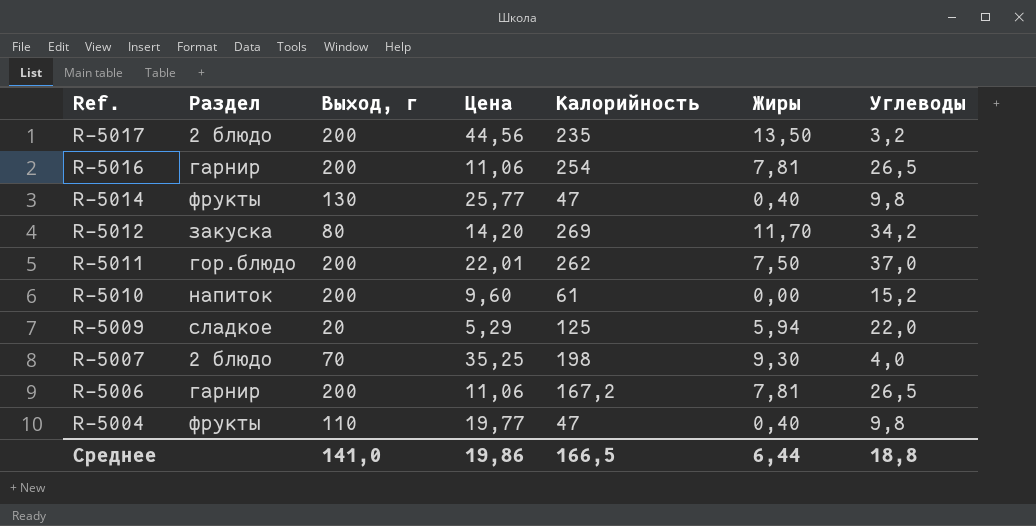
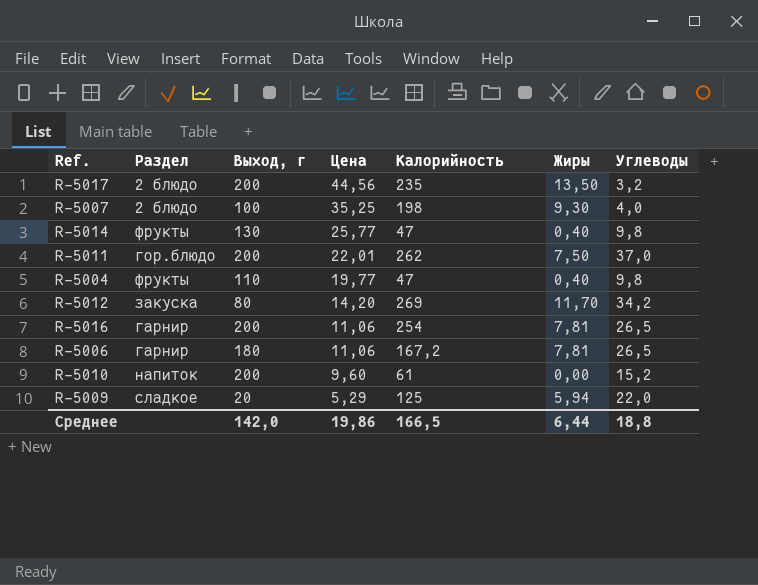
row order: Ref. descending -> Цена descending
R-5007 | Выход, г: 70 -> 100
R-5006 | Выход, г: 200 -> 180
Среднее | Выход, г: 141,0 -> 142,0

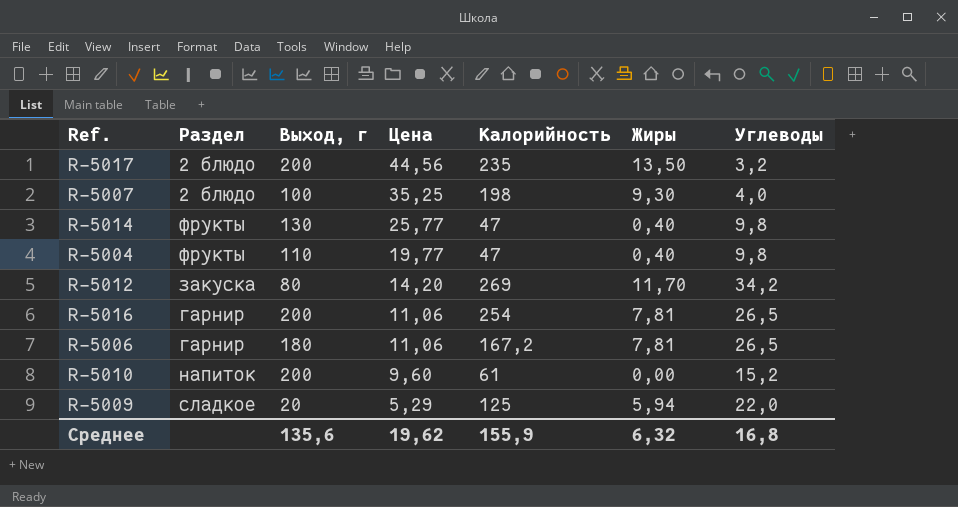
row R-5011: гор.блюдо | 200 | 22,01 | 262 | 7,50 | 37,0 -> none
Среднее | Выход, г: 142,0 -> 135,6
Среднее | Цена: 19,86 -> 19,62
Среднее | Калорийность: 166,5 -> 155,9
Среднее | Жиры: 6,44 -> 6,32
Среднее | Углеводы: 18,8 -> 16,8

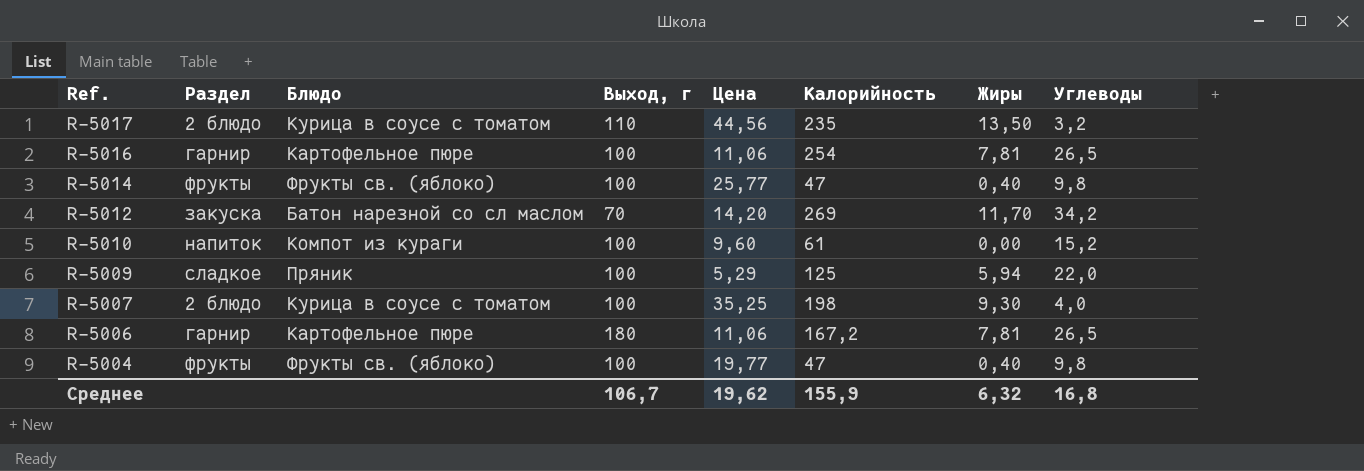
row order: Цена descending -> Ref. descending
column Блюдо | position: none -> 3
R-5017 | Выход, г: 200 -> 110
R-5016 | Выход, г: 200 -> 100
R-5014 | Выход, г: 130 -> 100
R-5012 | Выход, г: 80 -> 70
R-5010 | Выход, г: 200 -> 100
R-5009 | Выход, г: 20 -> 100
R-5004 | Выход, г: 110 -> 100
Среднее | Выход, г: 135,6 -> 106,7

